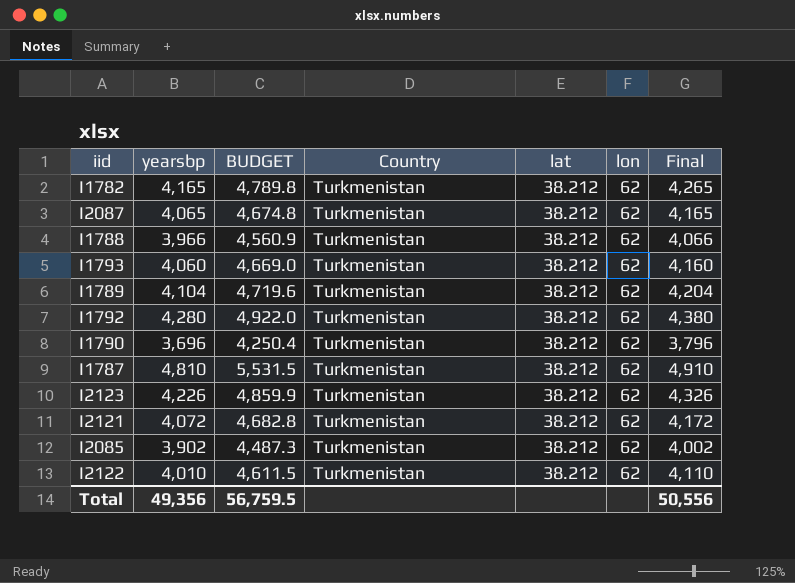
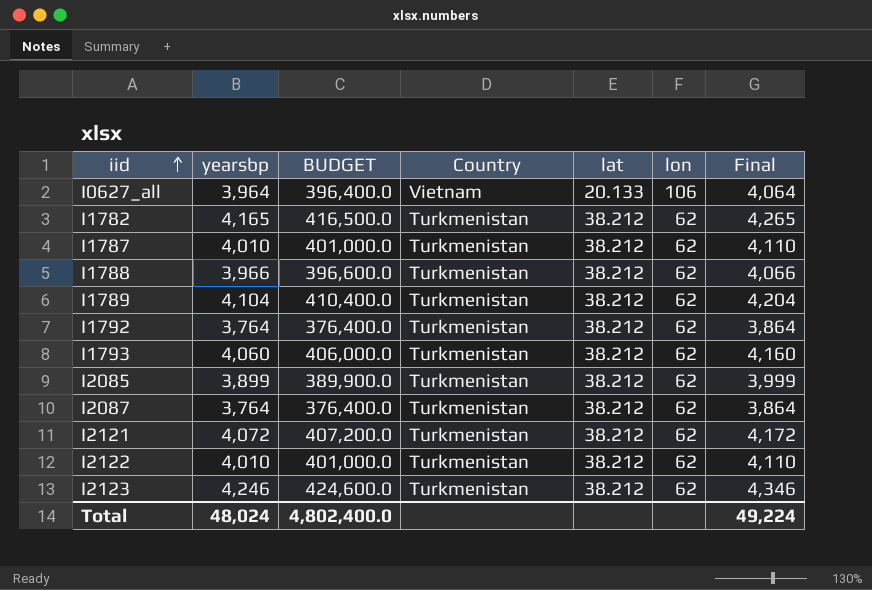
row order: none -> iid ascending
column BUDGET | formula: [yearsbp] * 1.15 -> [yearsbp] * 100
row I1790: 3,696 | 4,250.4 | Turkmenistan | 38.212 | 62 | 3,796 -> none
row I0627_all: none -> 3,964 | 396,400.0 | Vietnam | 20.133 | 106 | 4,064
I1787 | yearsbp: 4,810 -> 4,010
I1787 | Final: 4,910 -> 4,110
I1792 | yearsbp: 4,280 -> 3,764
I1792 | Final: 4,380 -> 3,864
I2085 | yearsbp: 3,902 -> 3,899
I2085 | Final: 4,002 -> 3,999
I2087 | yearsbp: 4,065 -> 3,764
I2087 | Final: 4,165 -> 3,864
I2123 | yearsbp: 4,226 -> 4,246
I2123 | Final: 4,326 -> 4,346
Total | yearsbp: 49,356 -> 48,024
Total | BUDGET: 56,759.5 -> 4,802,400.0
Total | Final: 50,556 -> 49,224

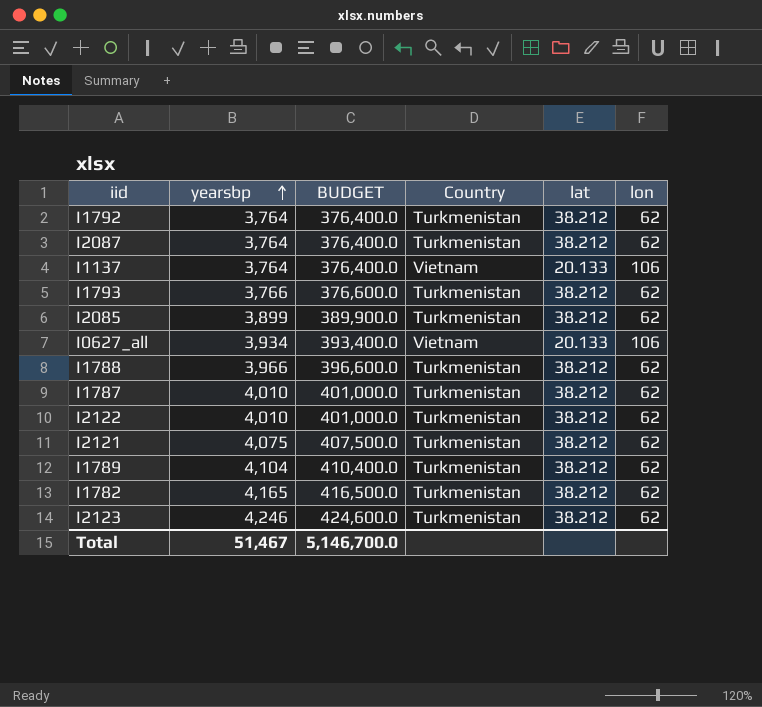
row order: iid ascending -> yearsbp ascending
column Final | formula: [yearsbp] + 100 -> none
row I1137: none -> 3,764 | 376,400.0 | Vietnam | 20.133 | 106
I1793 | yearsbp: 4,060 -> 3,766
I1793 | BUDGET: 406,000.0 -> 376,600.0
I0627_all | yearsbp: 3,964 -> 3,934
I0627_all | BUDGET: 396,400.0 -> 393,400.0
I2121 | yearsbp: 4,072 -> 4,075
I2121 | BUDGET: 407,200.0 -> 407,500.0
Total | yearsbp: 48,024 -> 51,467
Total | BUDGET: 4,802,400.0 -> 5,146,700.0

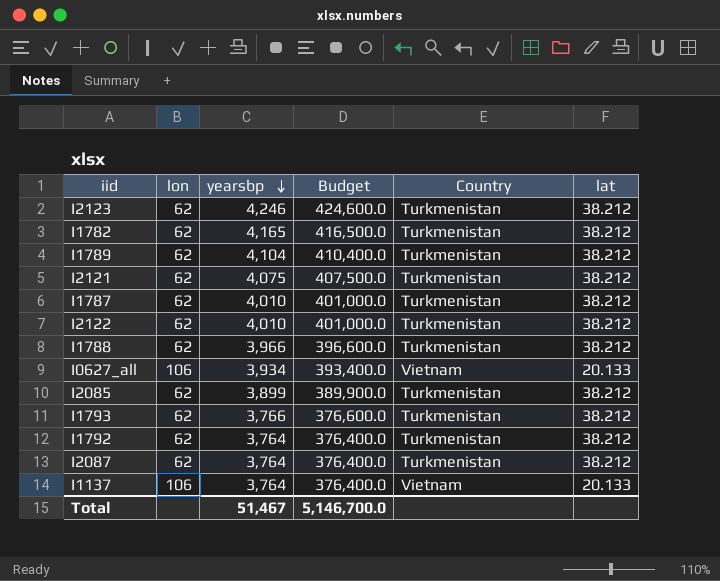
row order: yearsbp ascending -> yearsbp descending
column lon | position: 6 -> 2
column name: BUDGET -> Budget

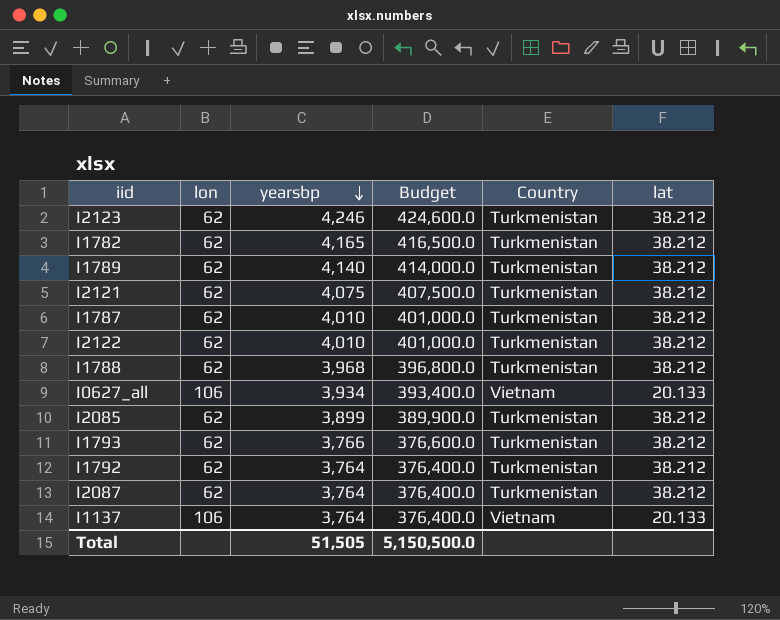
I1789 | yearsbp: 4,104 -> 4,140
I1789 | Budget: 410,400.0 -> 414,000.0
I1788 | yearsbp: 3,966 -> 3,968
I1788 | Budget: 396,600.0 -> 396,800.0
Total | yearsbp: 51,467 -> 51,505
Total | Budget: 5,146,700.0 -> 5,150,500.0

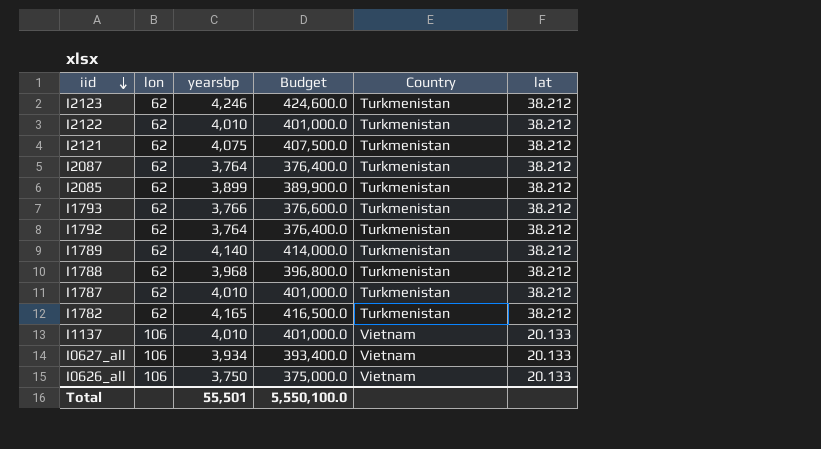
row order: yearsbp descending -> iid descending
I1137 | yearsbp: 3,764 -> 4,010
I1137 | Budget: 376,400.0 -> 401,000.0
row I0626_all: none -> 106 | 3,750 | 375,000.0 | Vietnam | 20.133
Total | yearsbp: 51,505 -> 55,501
Total | Budget: 5,150,500.0 -> 5,550,100.0

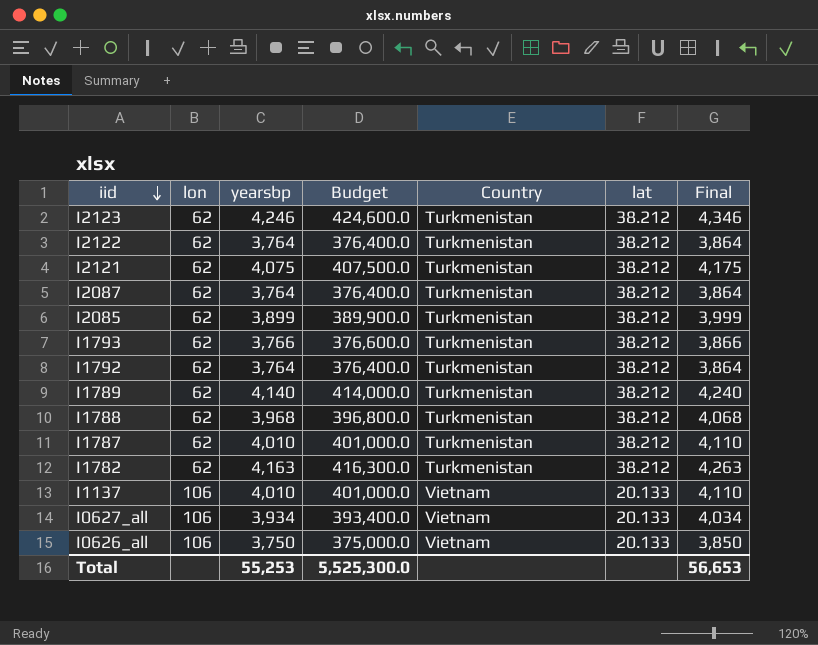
column Final | formula: none -> [yearsbp] + 100
I2122 | yearsbp: 4,010 -> 3,764
I2122 | Budget: 401,000.0 -> 376,400.0
I1782 | yearsbp: 4,165 -> 4,163
I1782 | Budget: 416,500.0 -> 416,300.0
Total | yearsbp: 55,501 -> 55,253
Total | Budget: 5,550,100.0 -> 5,525,300.0

